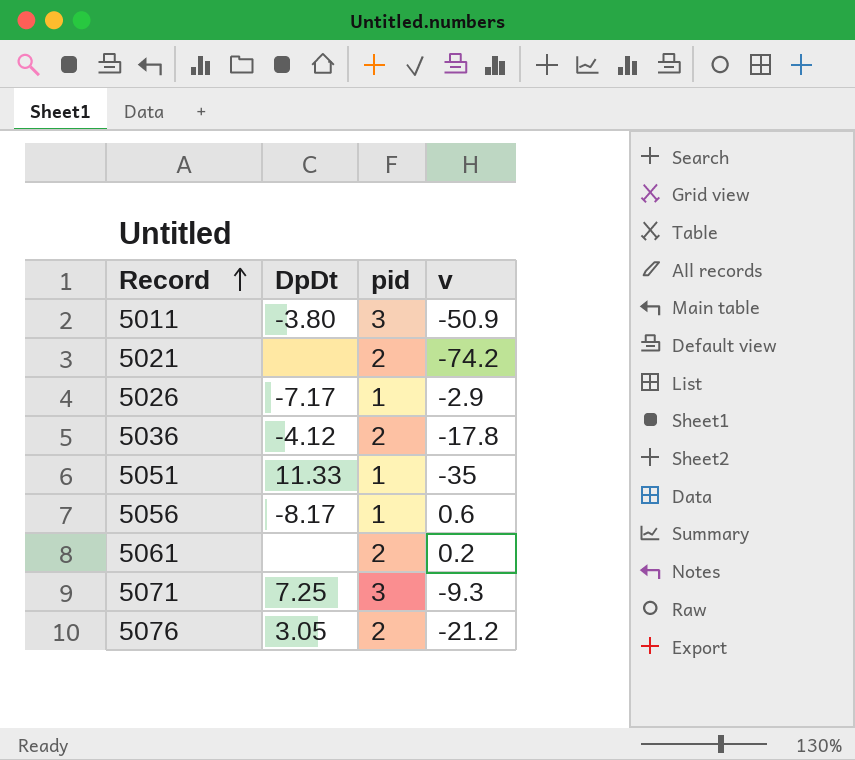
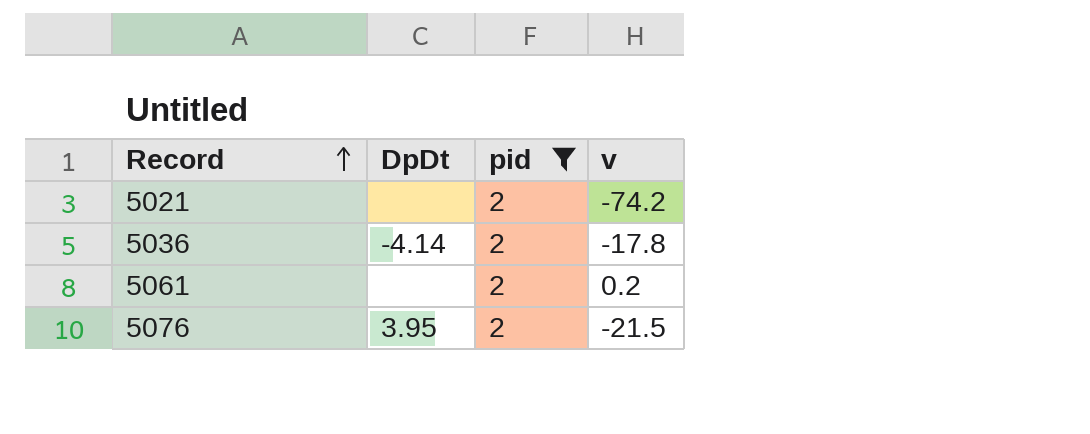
filter: none -> pid = 2
5036 | DpDt: -4.12 -> -4.14
5076 | DpDt: 3.05 -> 3.95
5076 | v: -21.2 -> -21.5

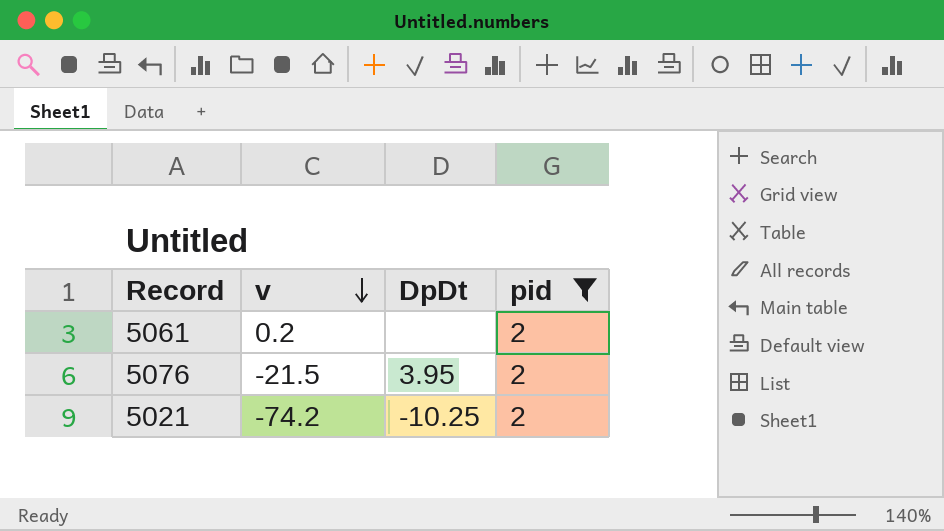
row order: Record ascending -> v descending
column v | position: 4 -> 2
row 5036: -4.14 | 2 | -17.8 -> none
5021 | DpDt: none -> -10.25

